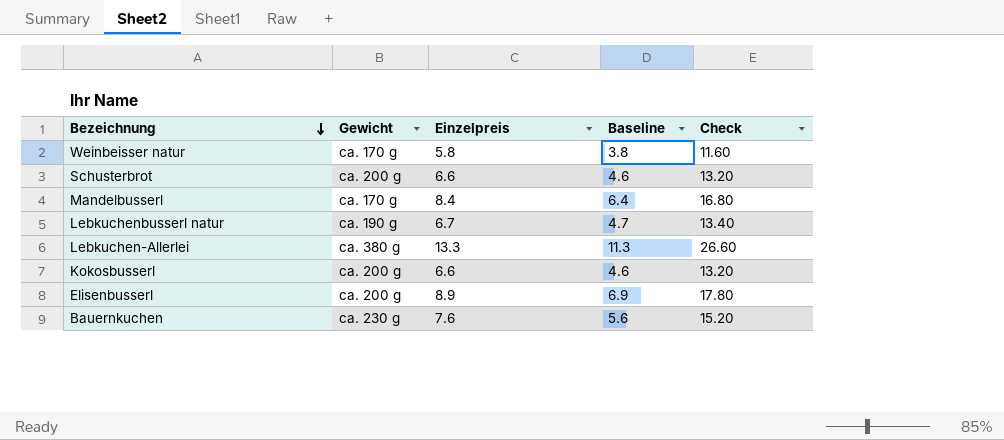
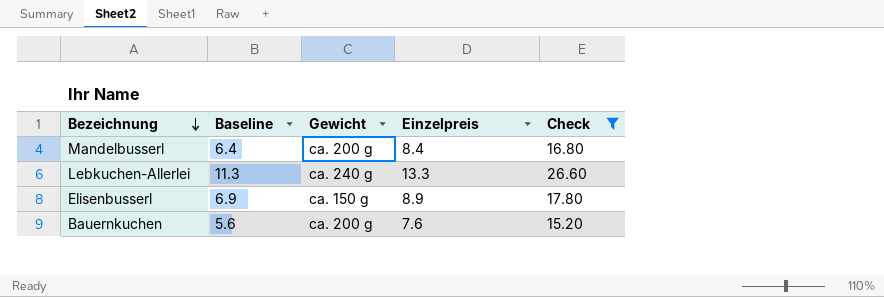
filter: none -> Check >= 15.20
column Baseline | position: 4 -> 2
Mandelbusserl | Gewicht: ca. 170 g -> ca. 200 g
Lebkuchen-Allerlei | Gewicht: ca. 380 g -> ca. 240 g
Elisenbusserl | Gewicht: ca. 200 g -> ca. 150 g
Bauernkuchen | Gewicht: ca. 230 g -> ca. 200 g

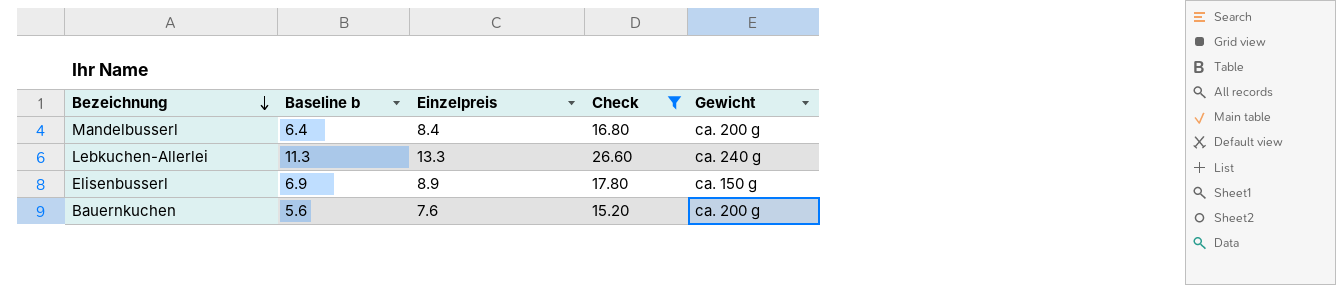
column name: Baseline -> Baseline b
column Gewicht | position: 3 -> 5

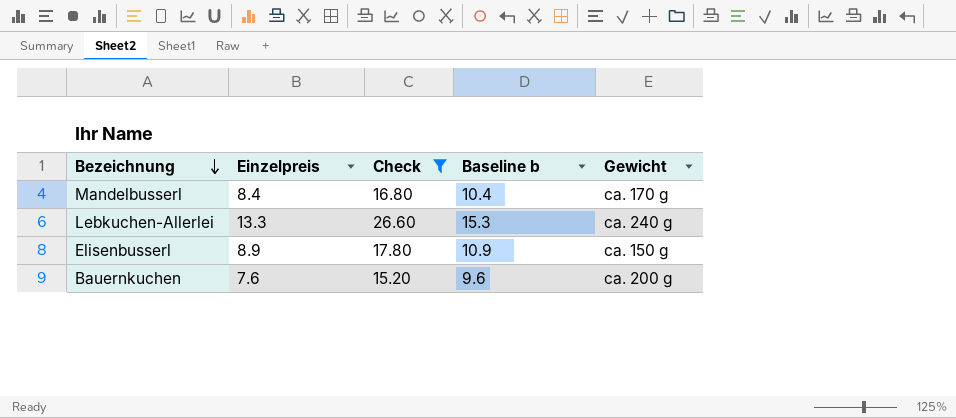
column Baseline b | formula: [Einzelpreis] - 2 -> [Einzelpreis] + 2
column Baseline b | position: 2 -> 4
Mandelbusserl | Gewicht: ca. 200 g -> ca. 170 g

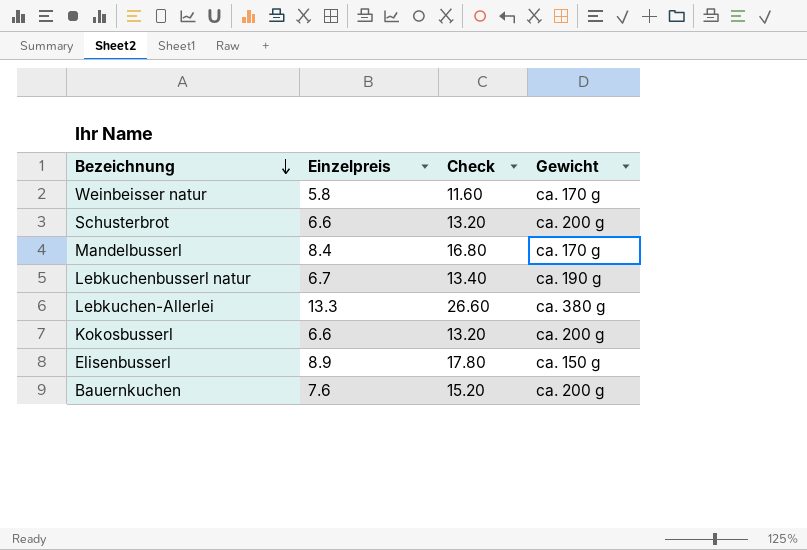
filter: Check >= 15.20 -> none
column Baseline b | formula: [Einzelpreis] + 2 -> none
Lebkuchen-Allerlei | Gewicht: ca. 240 g -> ca. 380 g

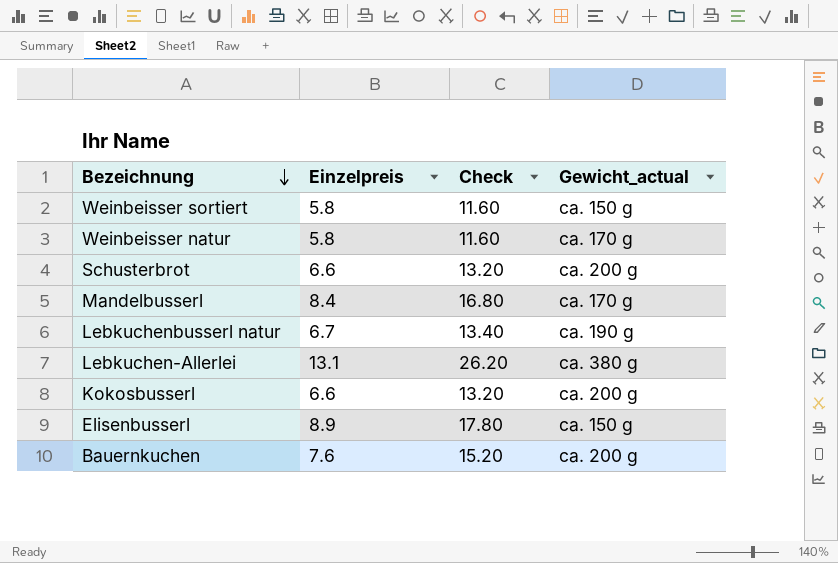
column name: Gewicht -> Gewicht_actual
row Weinbeisser sortiert: none -> 5.8 | 11.60 | ca. 150 g
Lebkuchen-Allerlei | Einzelpreis: 13.3 -> 13.1
Lebkuchen-Allerlei | Check: 26.60 -> 26.20

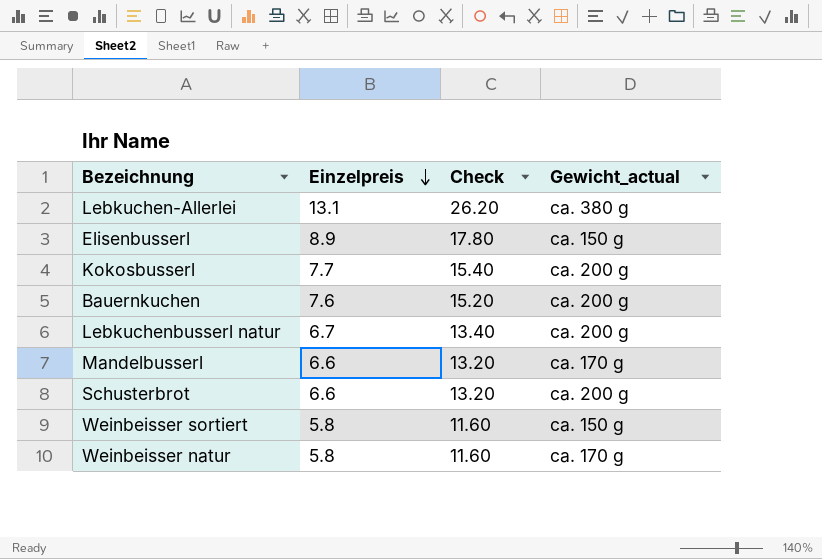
row order: Bezeichnung descending -> Einzelpreis descending
Kokosbusserl | Einzelpreis: 6.6 -> 7.7
Kokosbusserl | Check: 13.20 -> 15.40
Lebkuchenbusserl natur | Gewicht_actual: ca. 190 g -> ca. 200 g
Mandelbusserl | Einzelpreis: 8.4 -> 6.6
Mandelbusserl | Check: 16.80 -> 13.20

